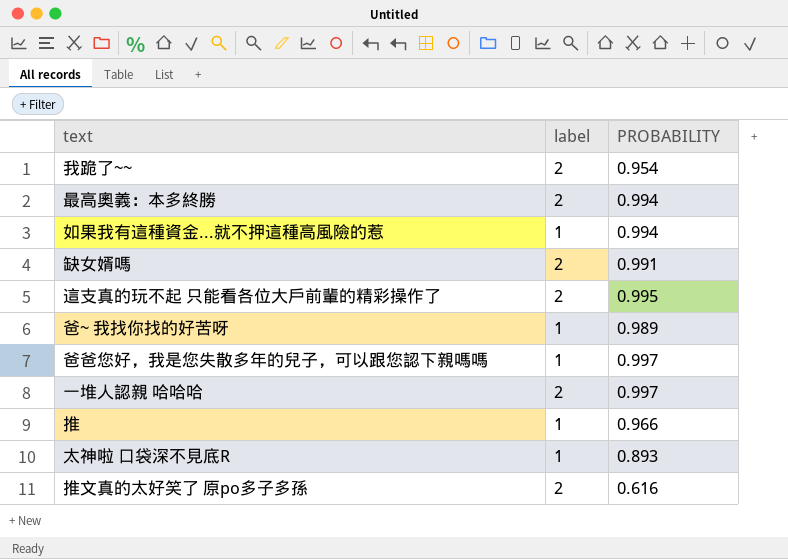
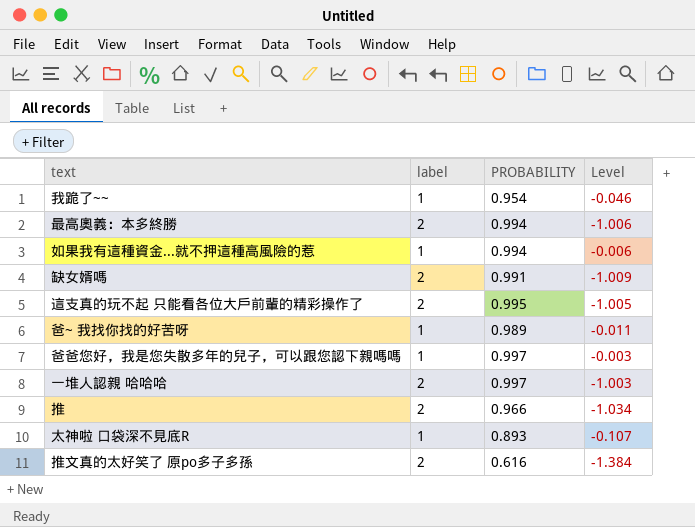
column Level | formula: none -> [PROBABILITY] - [label]
我跪了~~ | label: 2 -> 1
推 | label: 1 -> 2

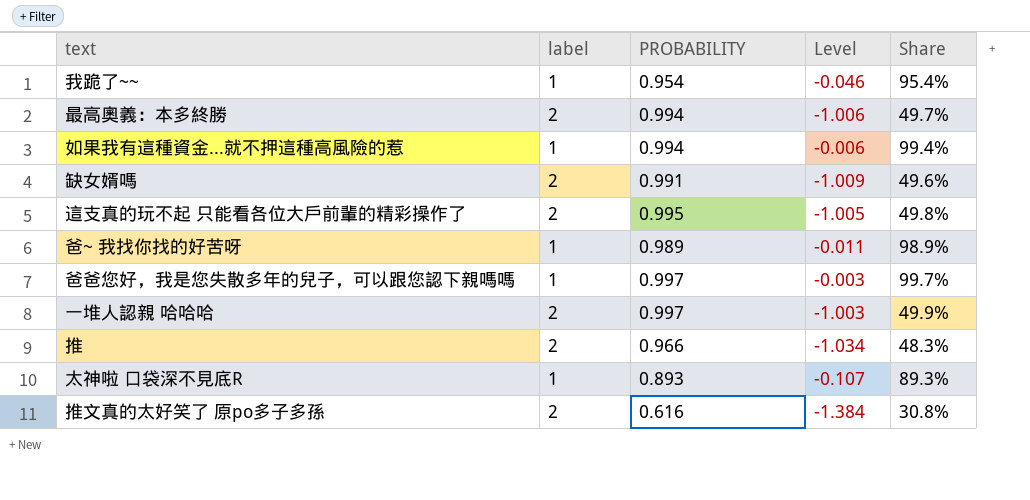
column Share | formula: none -> [PROBABILITY] / [label]

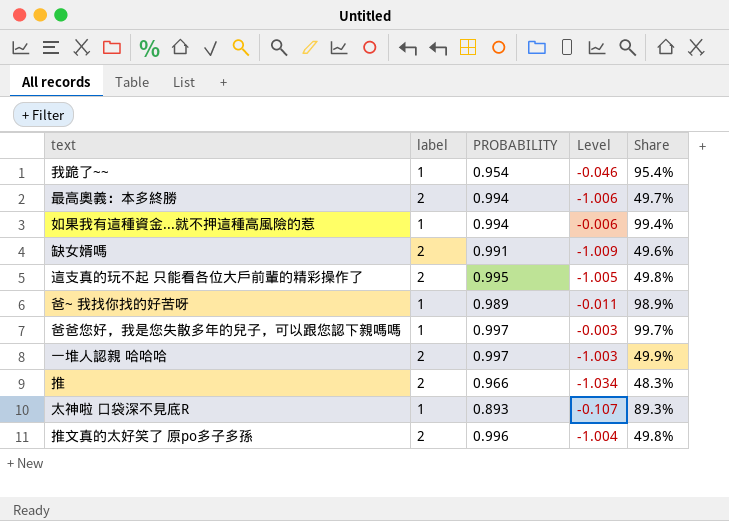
推文真的太好笑了 原po多子多孫 | PROBABILITY: 0.616 -> 0.996
推文真的太好笑了 原po多子多孫 | Level: -1.384 -> -1.004
推文真的太好笑了 原po多子多孫 | Share: 30.8% -> 49.8%

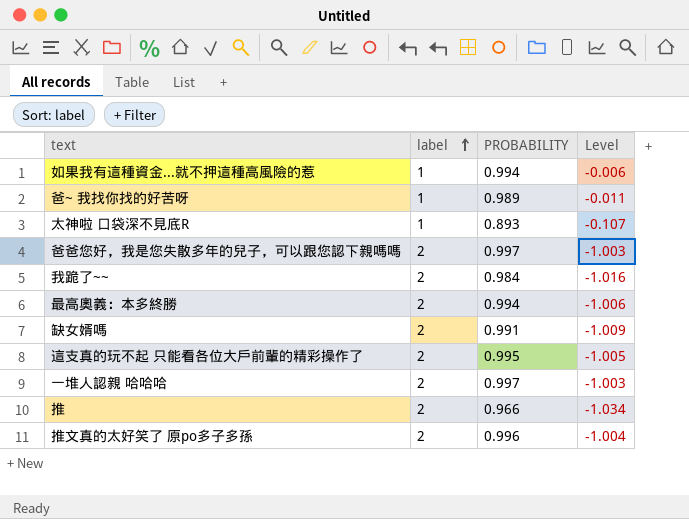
row order: none -> label ascending
column Share | formula: [PROBABILITY] / [label] -> none
爸爸您好，我是您失散多年的兒子，可以跟您認下親嗎嗎 | label: 1 -> 2
爸爸您好，我是您失散多年的兒子，可以跟您認下親嗎嗎 | Level: -0.003 -> -1.003
我跪了~~ | label: 1 -> 2
我跪了~~ | PROBABILITY: 0.954 -> 0.984
我跪了~~ | Level: -0.046 -> -1.016

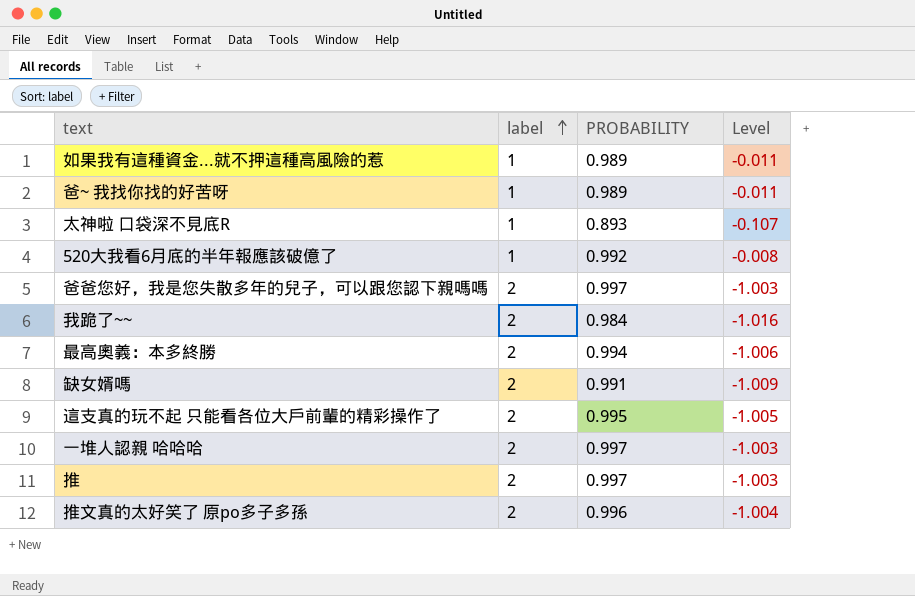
如果我有這種資金...就不押這種高風險的惹 | PROBABILITY: 0.994 -> 0.989
如果我有這種資金...就不押這種高風險的惹 | Level: -0.006 -> -0.011
row 520大我看6月底的半年報應該破億了: none -> 1 | 0.992 | -0.008
推 | PROBABILITY: 0.966 -> 0.997
推 | Level: -1.034 -> -1.003

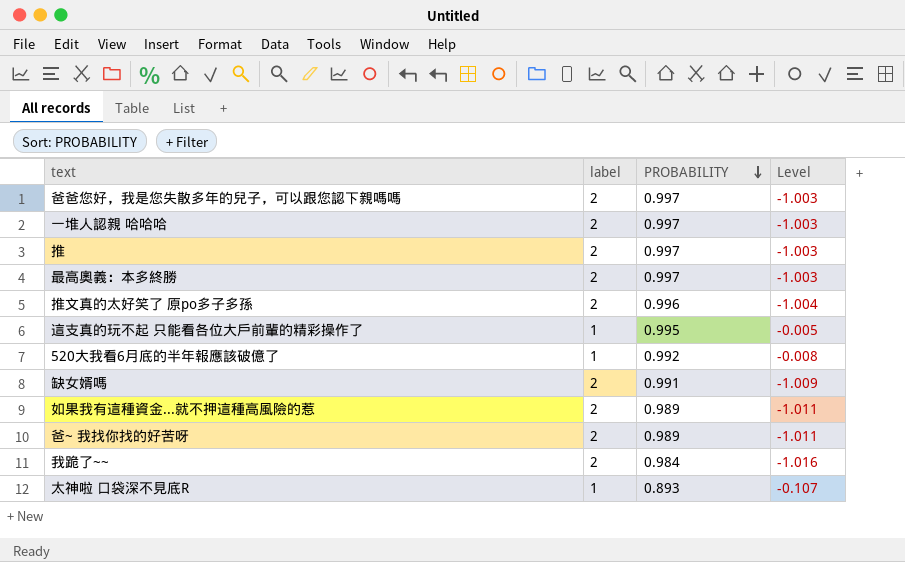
row order: label ascending -> PROBABILITY descending
最高奧義：本多終勝 | PROBABILITY: 0.994 -> 0.997
最高奧義：本多終勝 | Level: -1.006 -> -1.003
這支真的玩不起 只能看各位大戶前輩的精彩操作了 | label: 2 -> 1
這支真的玩不起 只能看各位大戶前輩的精彩操作了 | Level: -1.005 -> -0.005
如果我有這種資金...就不押這種高風險的惹 | label: 1 -> 2
如果我有這種資金...就不押這種高風險的惹 | Level: -0.011 -> -1.011
爸~ 我找你找的好苦呀 | label: 1 -> 2
爸~ 我找你找的好苦呀 | Level: -0.011 -> -1.011

